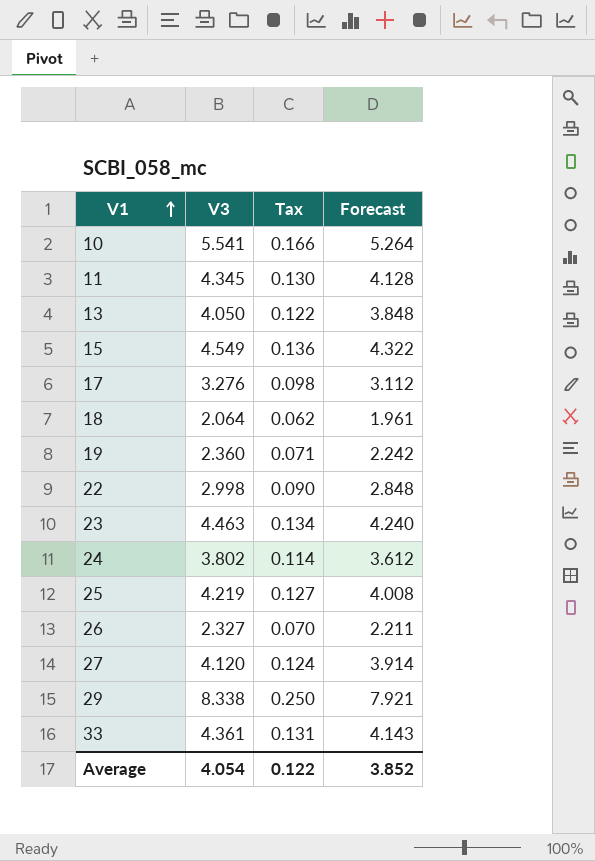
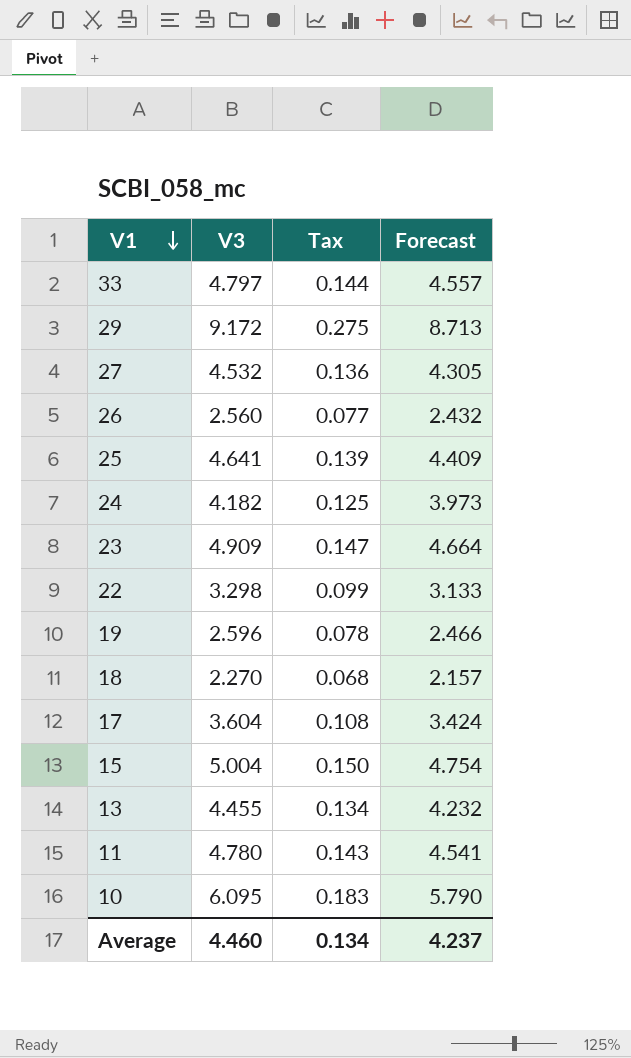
row order: V1 ascending -> V1 descending
33 | V3: 4.361 -> 4.797
33 | Tax: 0.131 -> 0.144
33 | Forecast: 4.143 -> 4.557
29 | V3: 8.338 -> 9.172
29 | Tax: 0.250 -> 0.275
29 | Forecast: 7.921 -> 8.713
27 | V3: 4.120 -> 4.532
27 | Tax: 0.124 -> 0.136
27 | Forecast: 3.914 -> 4.305
26 | V3: 2.327 -> 2.560
26 | Tax: 0.070 -> 0.077
26 | Forecast: 2.211 -> 2.432
25 | V3: 4.219 -> 4.641
25 | Tax: 0.127 -> 0.139
25 | Forecast: 4.008 -> 4.409
24 | V3: 3.802 -> 4.182
24 | Tax: 0.114 -> 0.125
24 | Forecast: 3.612 -> 3.973
23 | V3: 4.463 -> 4.909
23 | Tax: 0.134 -> 0.147
23 | Forecast: 4.240 -> 4.664
22 | V3: 2.998 -> 3.298
22 | Tax: 0.090 -> 0.099
22 | Forecast: 2.848 -> 3.133
19 | V3: 2.360 -> 2.596
19 | Tax: 0.071 -> 0.078
19 | Forecast: 2.242 -> 2.466
18 | V3: 2.064 -> 2.270
18 | Tax: 0.062 -> 0.068
18 | Forecast: 1.961 -> 2.157
17 | V3: 3.276 -> 3.604
17 | Tax: 0.098 -> 0.108
17 | Forecast: 3.112 -> 3.424
15 | V3: 4.549 -> 5.004
15 | Tax: 0.136 -> 0.150
15 | Forecast: 4.322 -> 4.754
13 | V3: 4.050 -> 4.455
13 | Tax: 0.122 -> 0.134
13 | Forecast: 3.848 -> 4.232
11 | V3: 4.345 -> 4.780
11 | Tax: 0.130 -> 0.143
11 | Forecast: 4.128 -> 4.541
10 | V3: 5.541 -> 6.095
10 | Tax: 0.166 -> 0.183
10 | Forecast: 5.264 -> 5.790
Average | V3: 4.054 -> 4.460
Average | Tax: 0.122 -> 0.134
Average | Forecast: 3.852 -> 4.237

